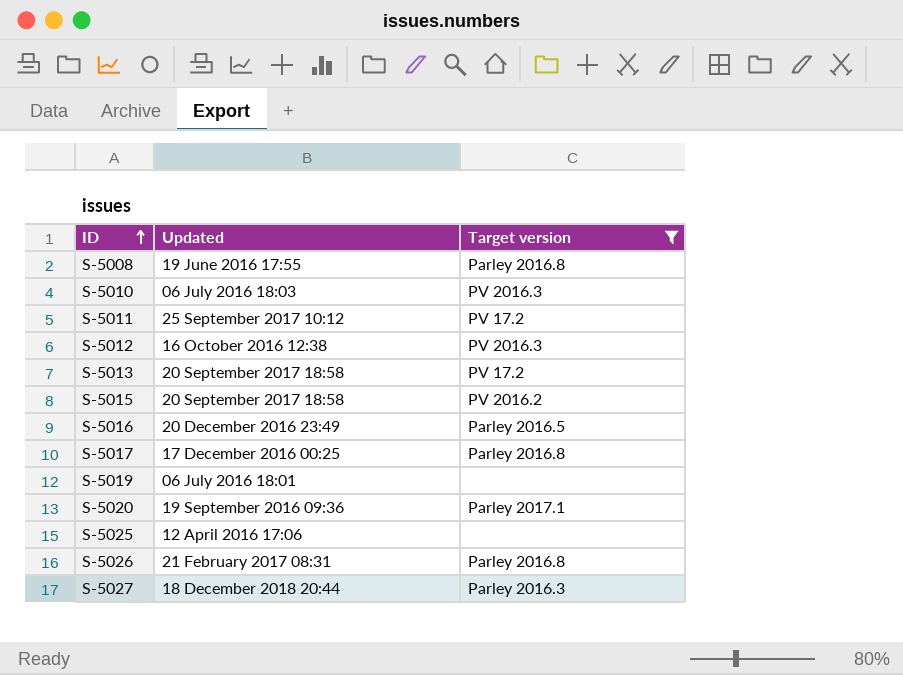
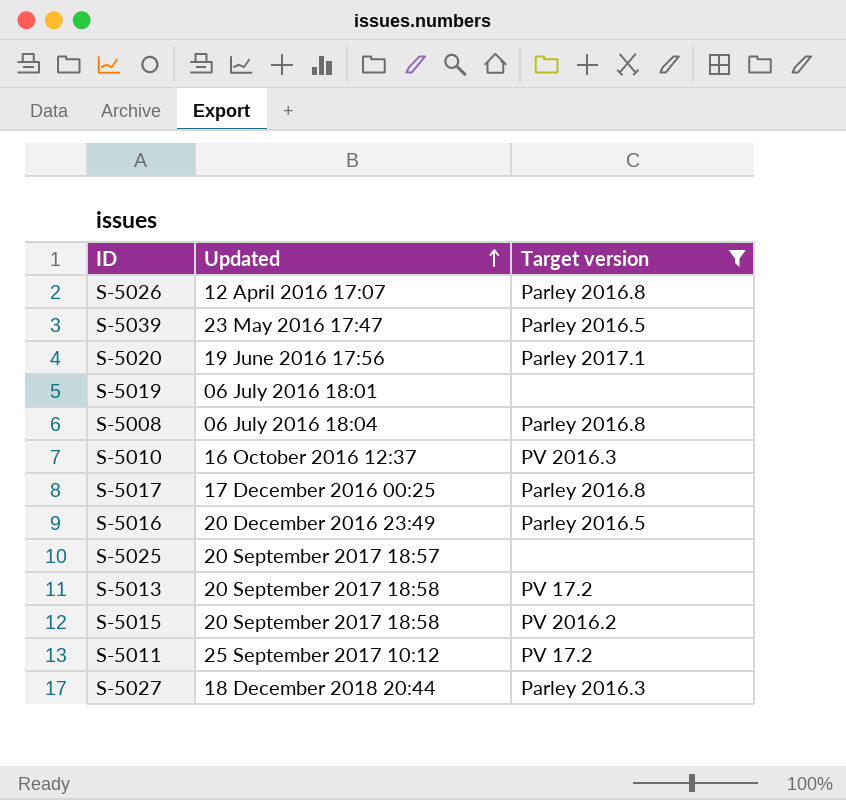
row order: ID ascending -> Updated ascending
row S-5012: 16 October 2016 12:38 | PV 2016.3 -> none
S-5026 | Updated: 21 February 2017 08:31 -> 12 April 2016 17:07
row S-5039: none -> 23 May 2016 17:47 | Parley 2016.5
S-5020 | Updated: 19 September 2016 09:36 -> 19 June 2016 17:56
S-5008 | Updated: 19 June 2016 17:55 -> 06 July 2016 18:04
S-5010 | Updated: 06 July 2016 18:03 -> 16 October 2016 12:37
S-5025 | Updated: 12 April 2016 17:06 -> 20 September 2017 18:57

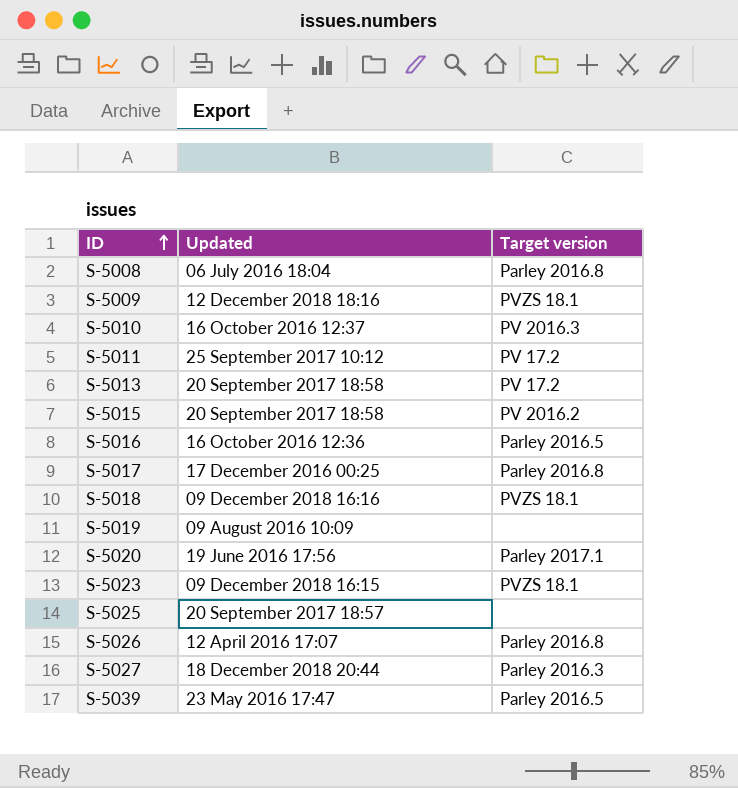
filter: Target version != PVZS 18.1 -> none
row order: Updated ascending -> ID ascending
S-5016 | Updated: 20 December 2016 23:49 -> 16 October 2016 12:36
S-5019 | Updated: 06 July 2016 18:01 -> 09 August 2016 10:09

